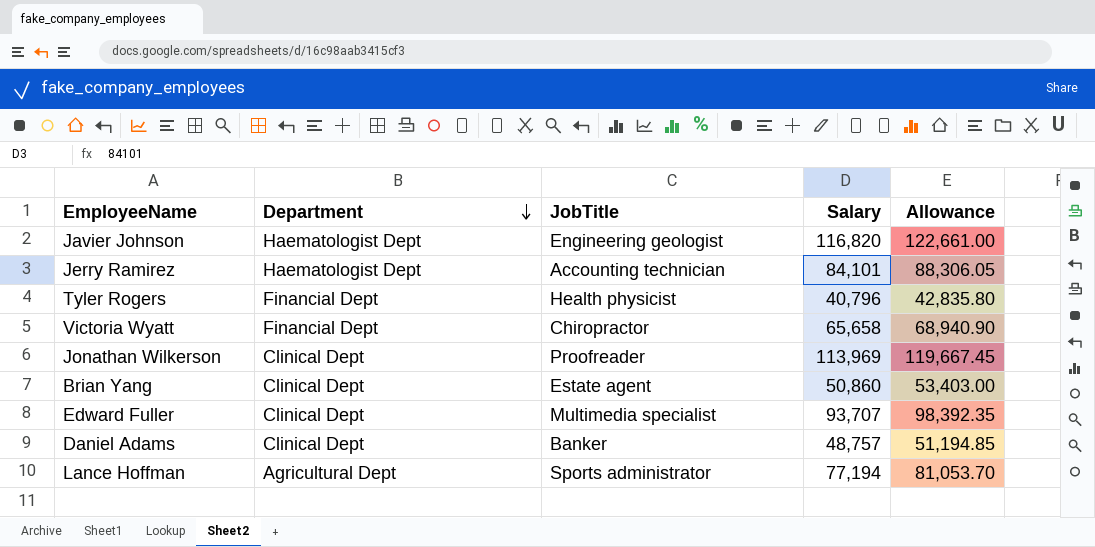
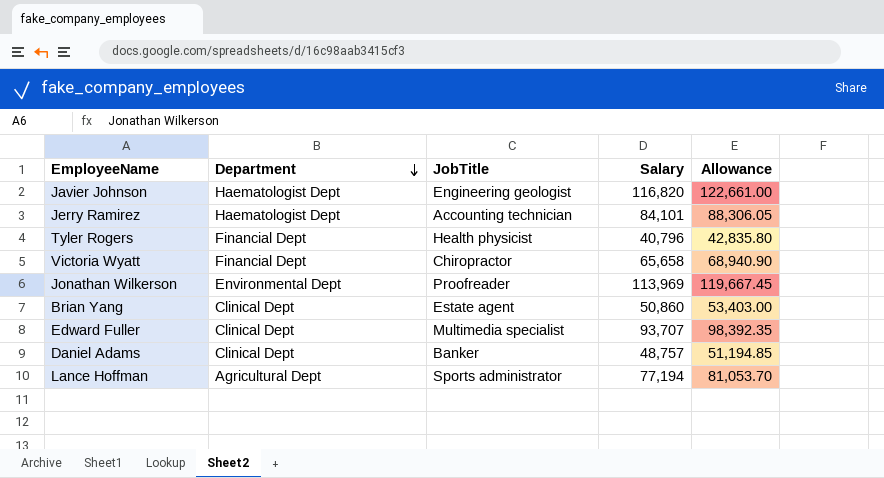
Jonathan Wilkerson | Department: Clinical Dept -> Environmental Dept

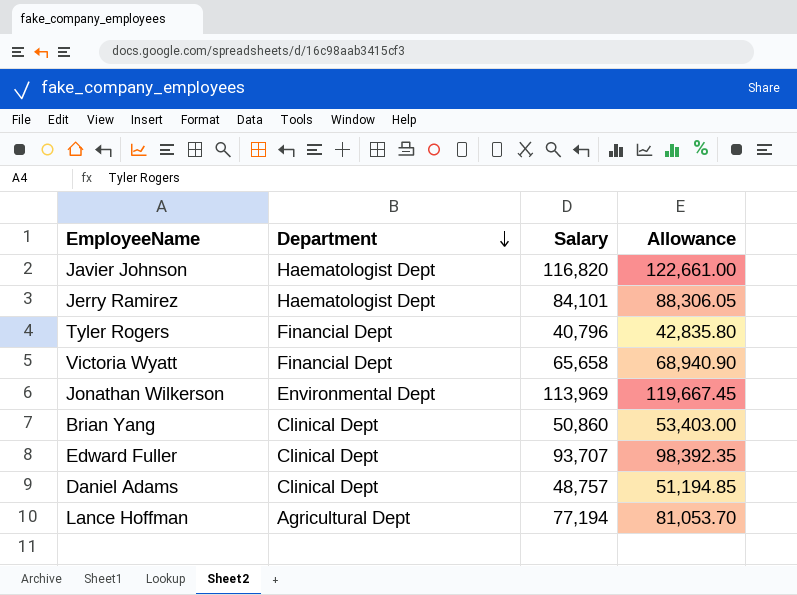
column JobTitle | position: 3 -> none

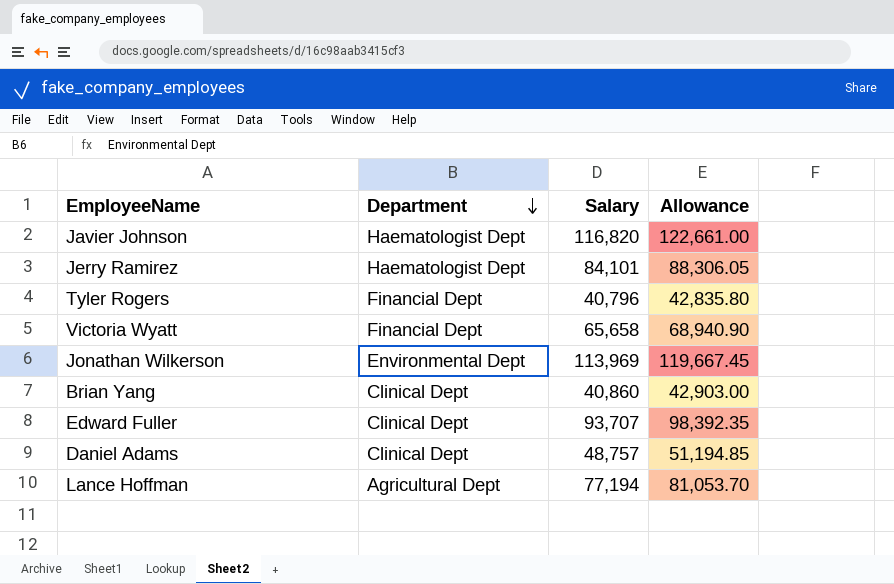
Brian Yang | Salary: 50,860 -> 40,860
Brian Yang | Allowance: 53,403.00 -> 42,903.00

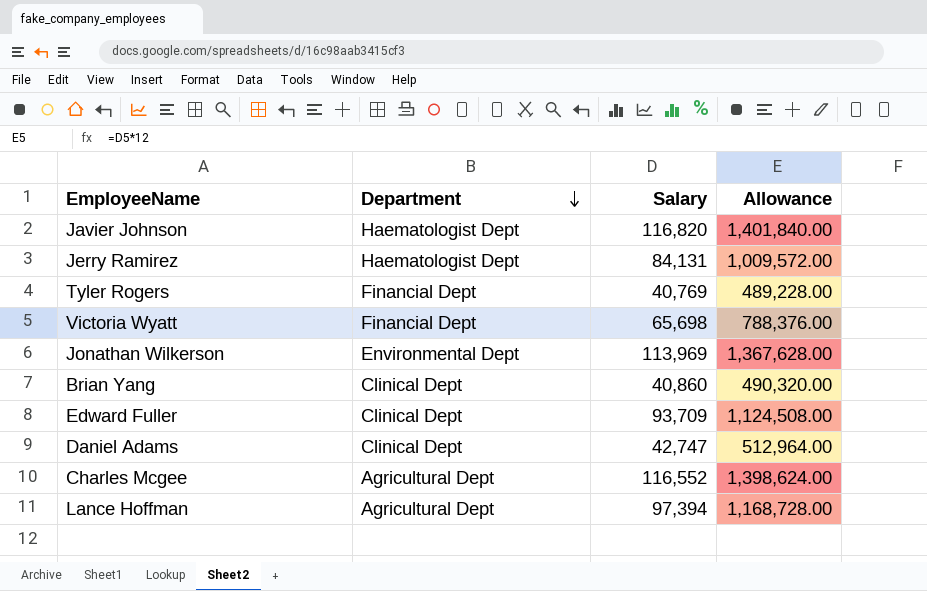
column Allowance | formula: [Salary] * 1.05 -> [Salary] * 12
Jerry Ramirez | Salary: 84,101 -> 84,131
Tyler Rogers | Salary: 40,796 -> 40,769
Victoria Wyatt | Salary: 65,658 -> 65,698
Edward Fuller | Salary: 93,707 -> 93,709
Daniel Adams | Salary: 48,757 -> 42,747
row Charles Mcgee: none -> Agricultural Dept | 116,552 | 1,398,624.00
Lance Hoffman | Salary: 77,194 -> 97,394

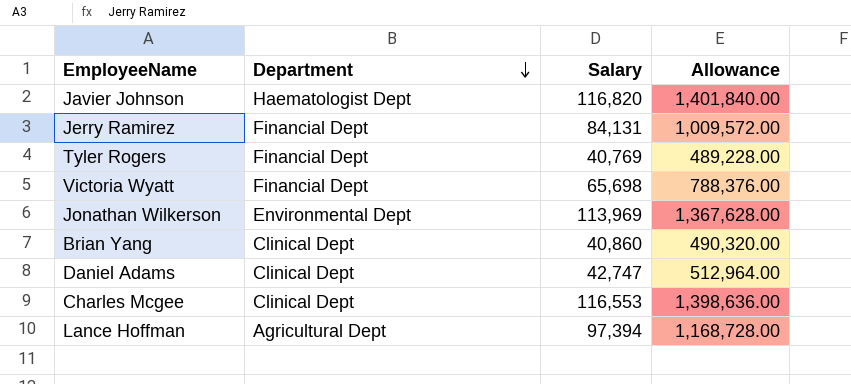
row Edward Fuller: Clinical Dept | 93,709 | 1,124,508.00 -> none
Jerry Ramirez | Department: Haematologist Dept -> Financial Dept
Charles Mcgee | Department: Agricultural Dept -> Clinical Dept
Charles Mcgee | Salary: 116,552 -> 116,553
Charles Mcgee | Allowance: 1,398,624.00 -> 1,398,636.00

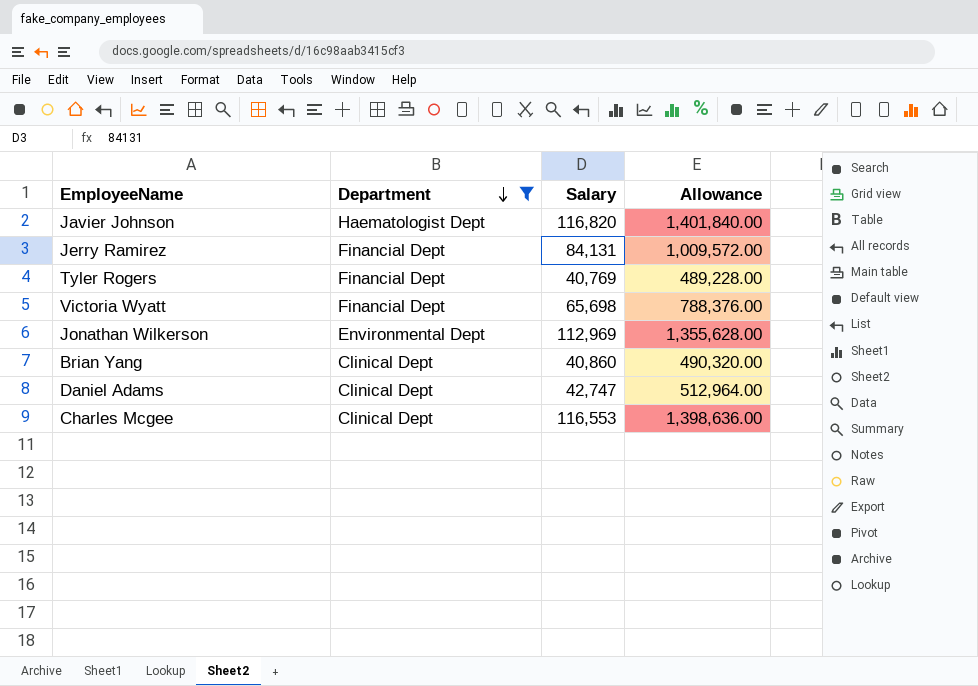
filter: none -> Department != Agricultural Dept
Jonathan Wilkerson | Salary: 113,969 -> 112,969
Jonathan Wilkerson | Allowance: 1,367,628.00 -> 1,355,628.00

